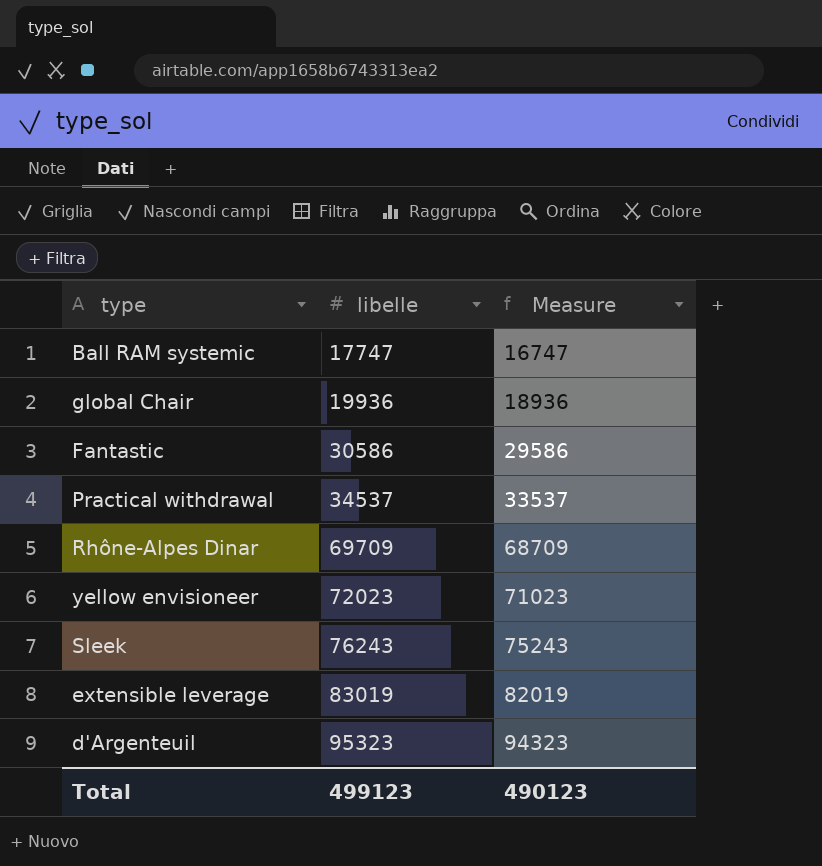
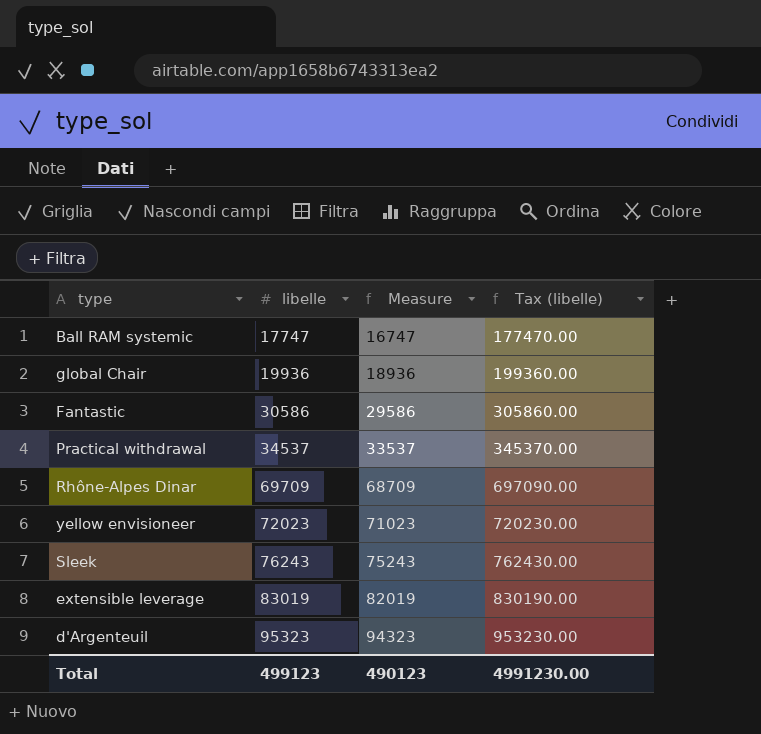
column Tax (libelle) | formula: none -> [libelle] * 10

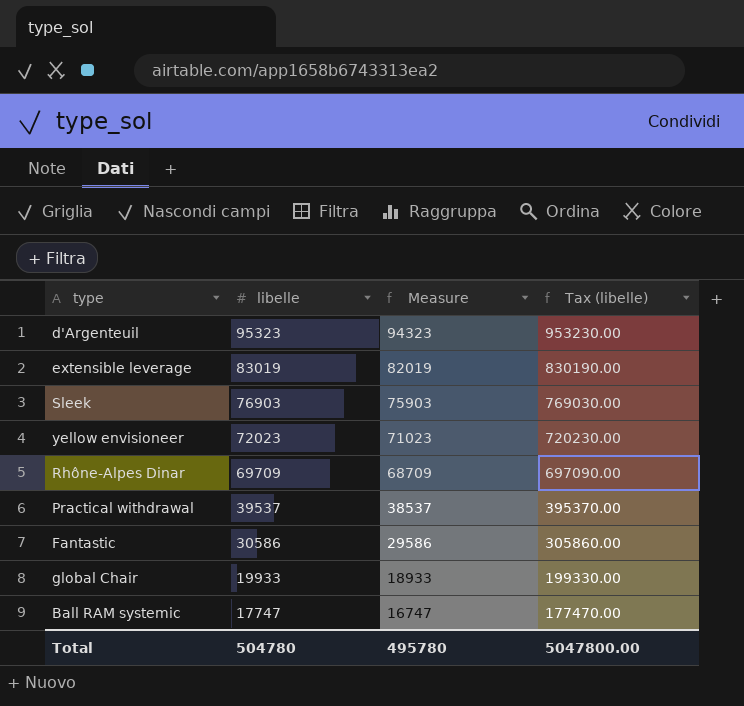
row order: libelle ascending -> libelle descending
Sleek | libelle: 76243 -> 76903
Sleek | Measure: 75243 -> 75903
Sleek | Tax (libelle): 762430.00 -> 769030.00
Practical withdrawal | libelle: 34537 -> 39537
Practical withdrawal | Measure: 33537 -> 38537
Practical withdrawal | Tax (libelle): 345370.00 -> 395370.00
global Chair | libelle: 19936 -> 19933
global Chair | Measure: 18936 -> 18933
global Chair | Tax (libelle): 199360.00 -> 199330.00
Total | libelle: 499123 -> 504780
Total | Measure: 490123 -> 495780
Total | Tax (libelle): 4991230.00 -> 5047800.00

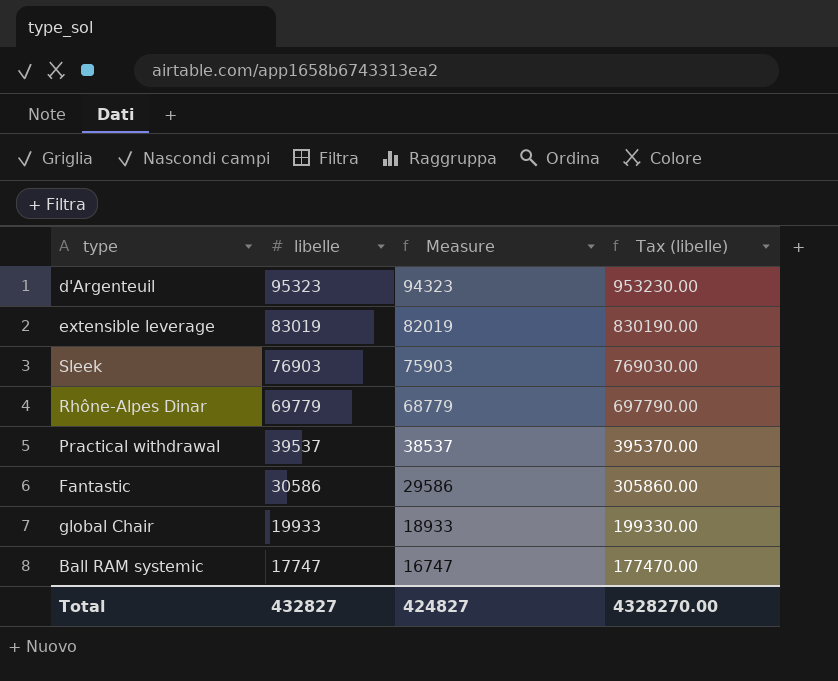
row yellow envisioneer: 72023 | 71023 | 720230.00 -> none
Rhône-Alpes Dinar | libelle: 69709 -> 69779
Rhône-Alpes Dinar | Measure: 68709 -> 68779
Rhône-Alpes Dinar | Tax (libelle): 697090.00 -> 697790.00
Total | libelle: 504780 -> 432827
Total | Measure: 495780 -> 424827
Total | Tax (libelle): 5047800.00 -> 4328270.00

